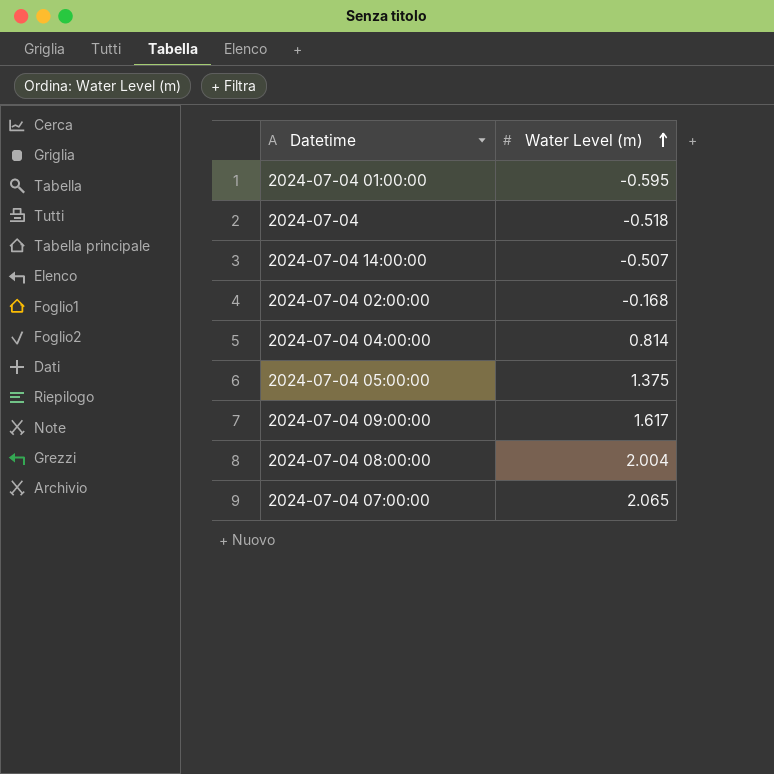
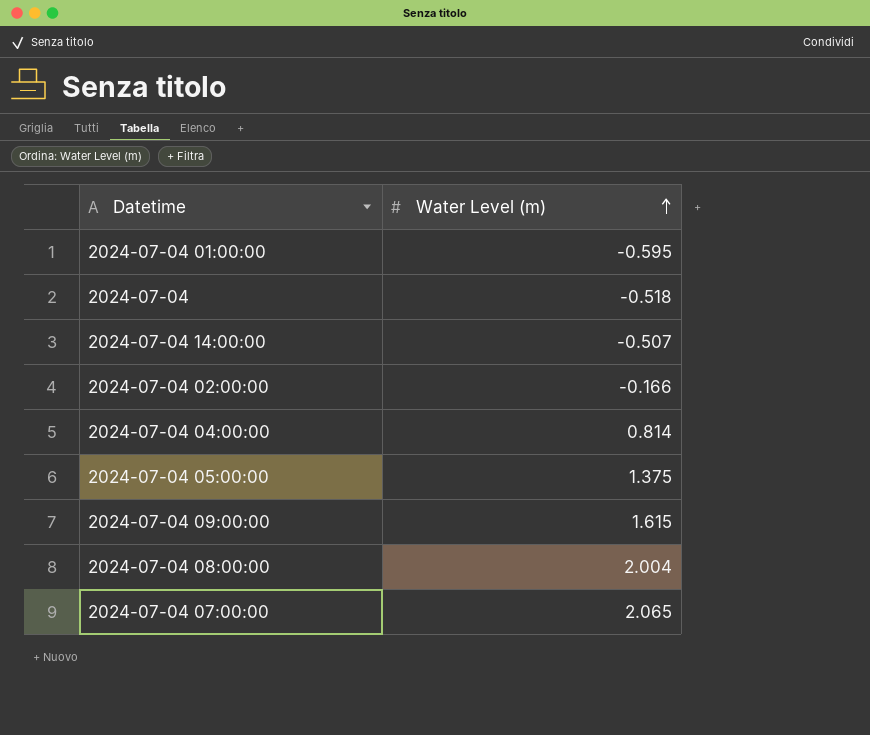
2024-07-04 02:00:00 | Water Level (m): -0.168 -> -0.166
2024-07-04 09:00:00 | Water Level (m): 1.617 -> 1.615

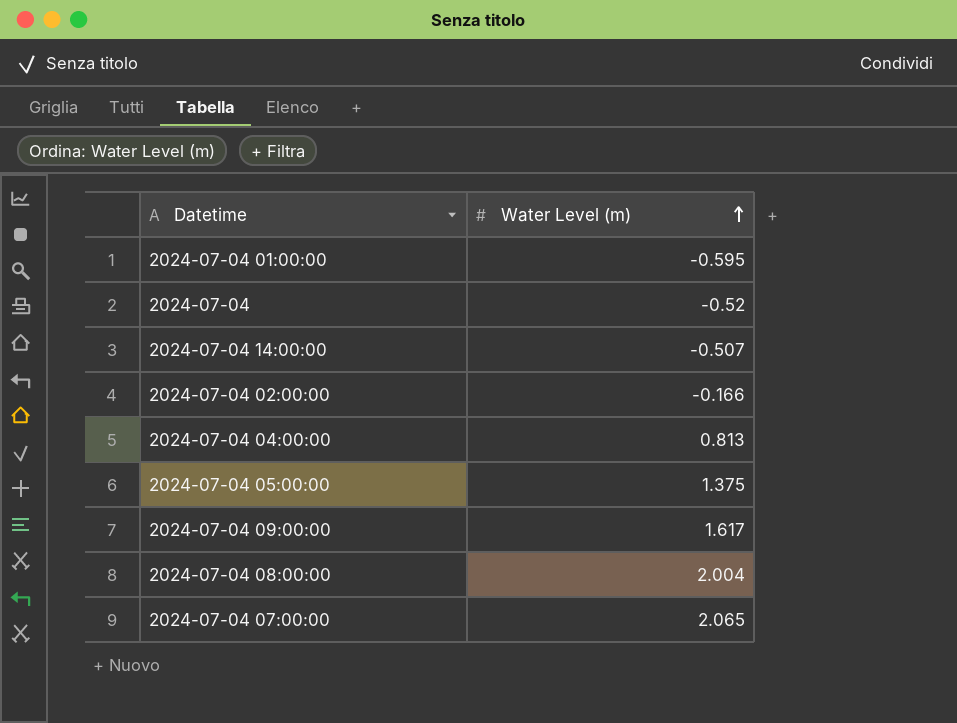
2024-07-04 | Water Level (m): -0.518 -> -0.52
2024-07-04 04:00:00 | Water Level (m): 0.814 -> 0.813
2024-07-04 09:00:00 | Water Level (m): 1.615 -> 1.617

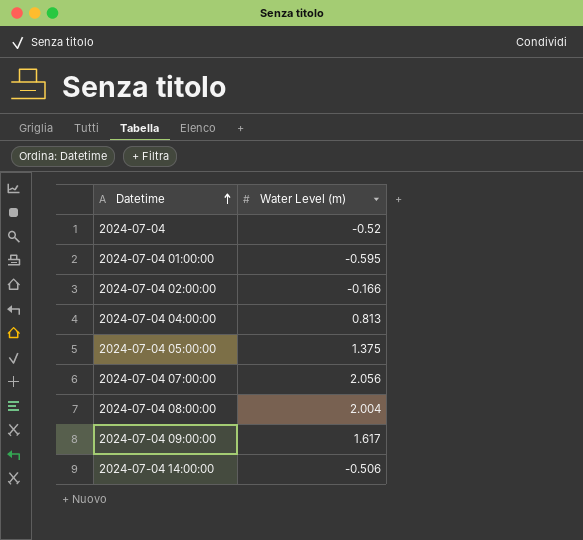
row order: Water Level (m) ascending -> Datetime ascending
2024-07-04 07:00:00 | Water Level (m): 2.065 -> 2.056
2024-07-04 14:00:00 | Water Level (m): -0.507 -> -0.506

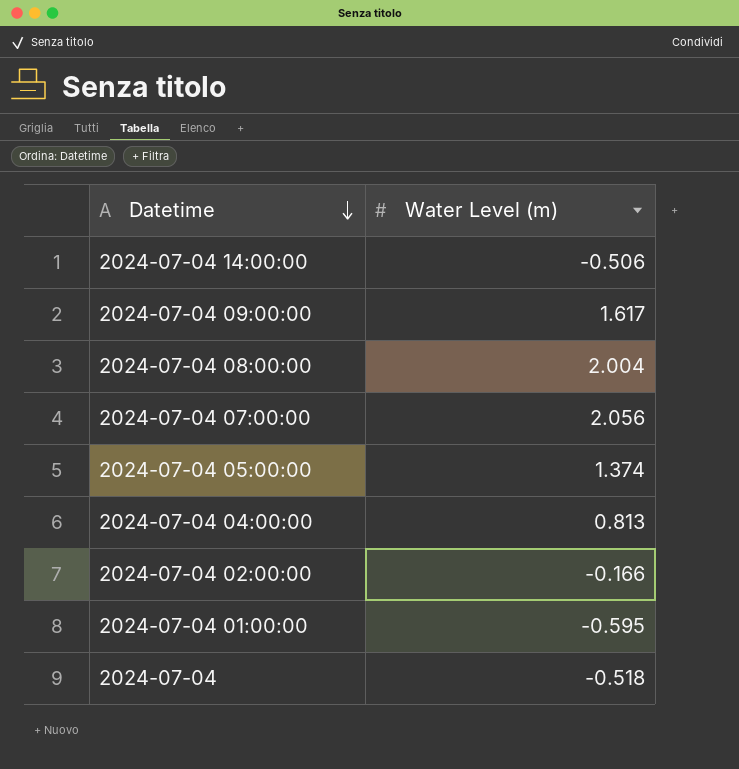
row order: Datetime ascending -> Datetime descending
2024-07-04 05:00:00 | Water Level (m): 1.375 -> 1.374
2024-07-04 | Water Level (m): -0.52 -> -0.518

